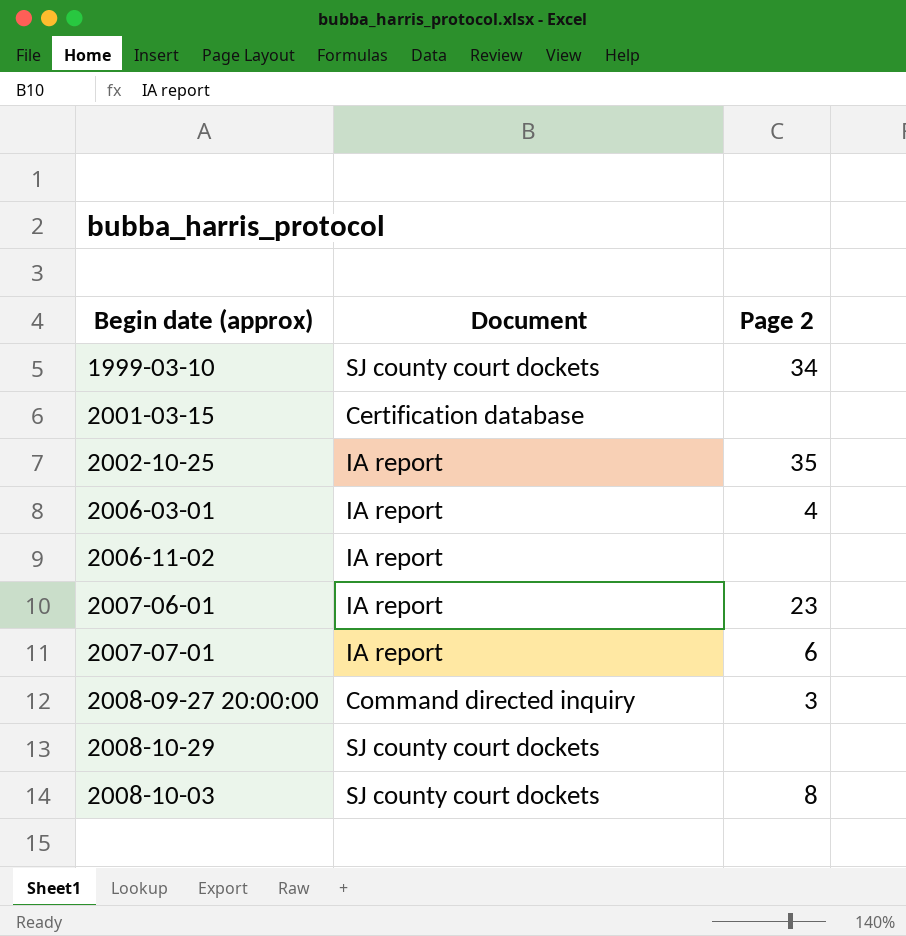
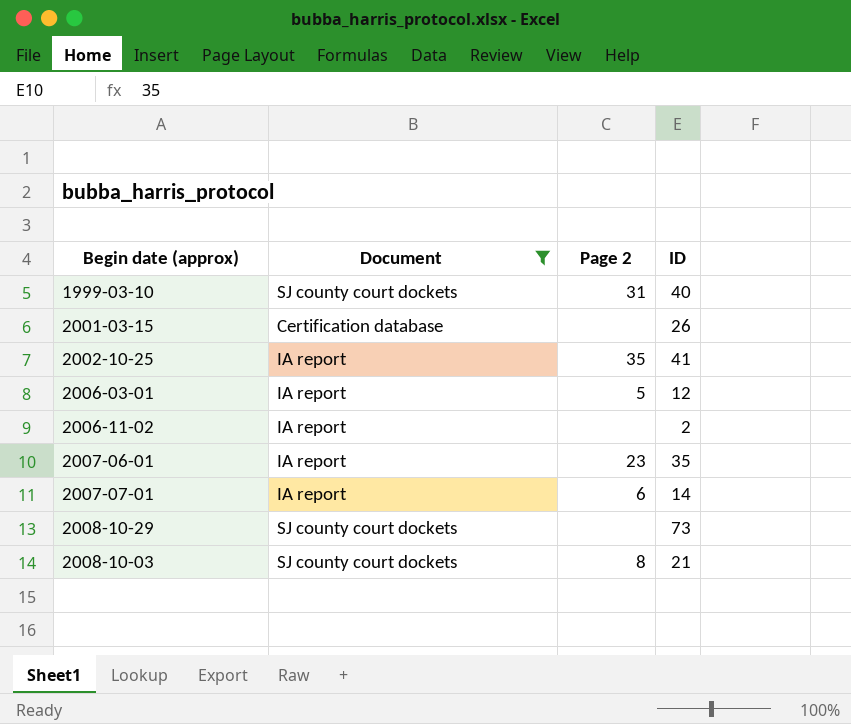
filter: none -> Document != Command directed inquiry
column ID | position: none -> 4
1999-03-10 | Page 2: 34 -> 31
2006-03-01 | Page 2: 4 -> 5

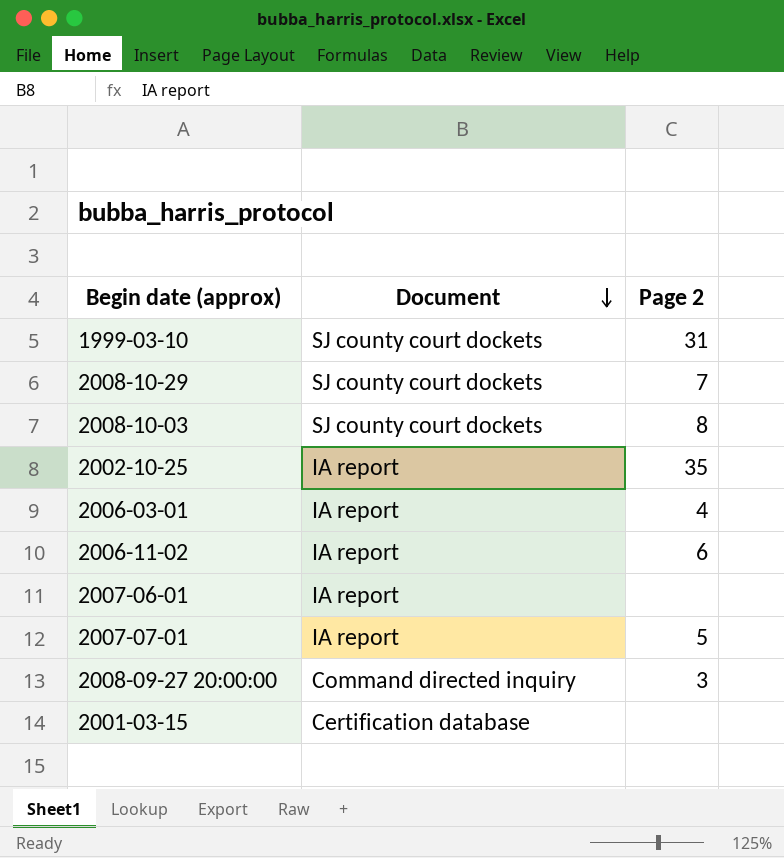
filter: Document != Command directed inquiry -> none
row order: none -> Document descending
column ID | position: 4 -> none
2008-10-29 | Page 2: none -> 7
2006-03-01 | Page 2: 5 -> 4
2006-11-02 | Page 2: none -> 6
2007-06-01 | Page 2: 23 -> none
2007-07-01 | Page 2: 6 -> 5

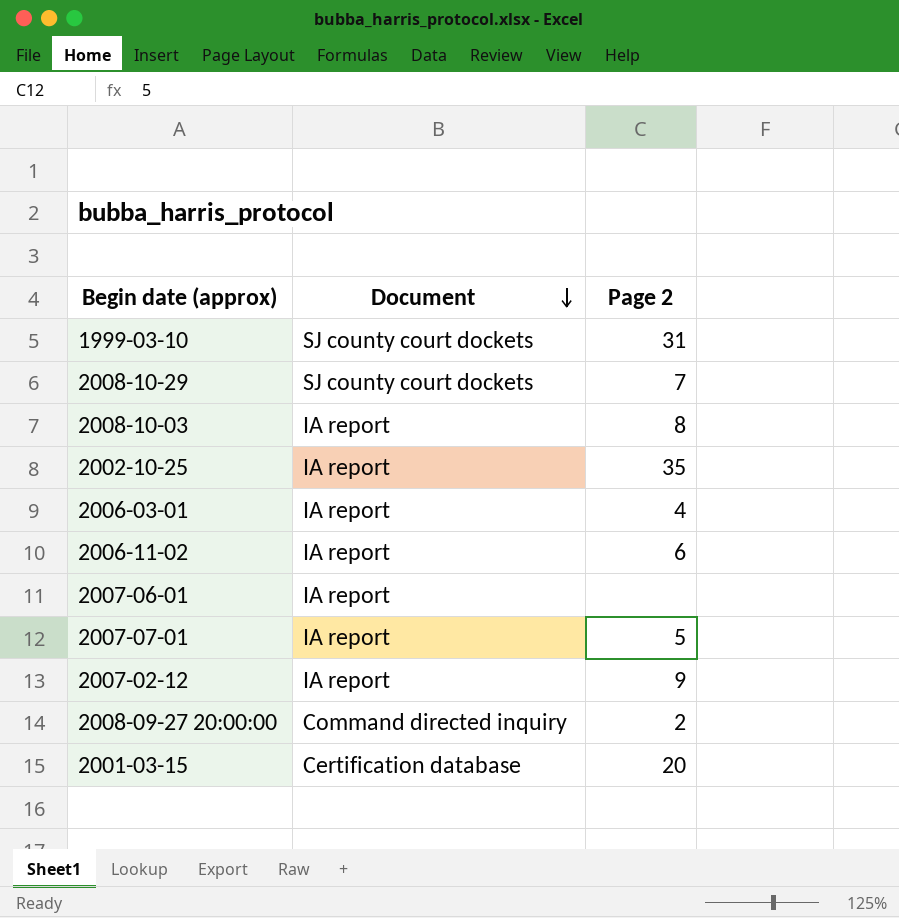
2008-10-03 | Document: SJ county court dockets -> IA report
row 2007-02-12: none -> IA report | 9
2008-09-27 20:00:00 | Page 2: 3 -> 2
2001-03-15 | Page 2: none -> 20

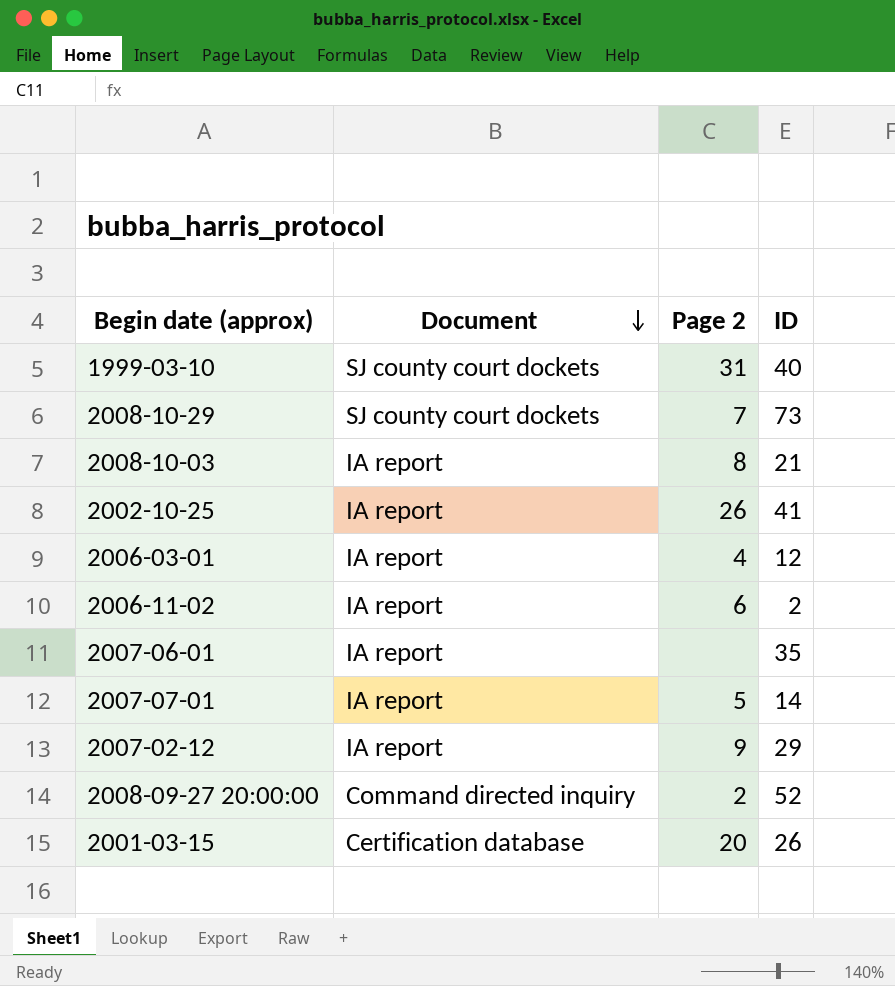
column ID | position: none -> 4
2002-10-25 | Page 2: 35 -> 26

